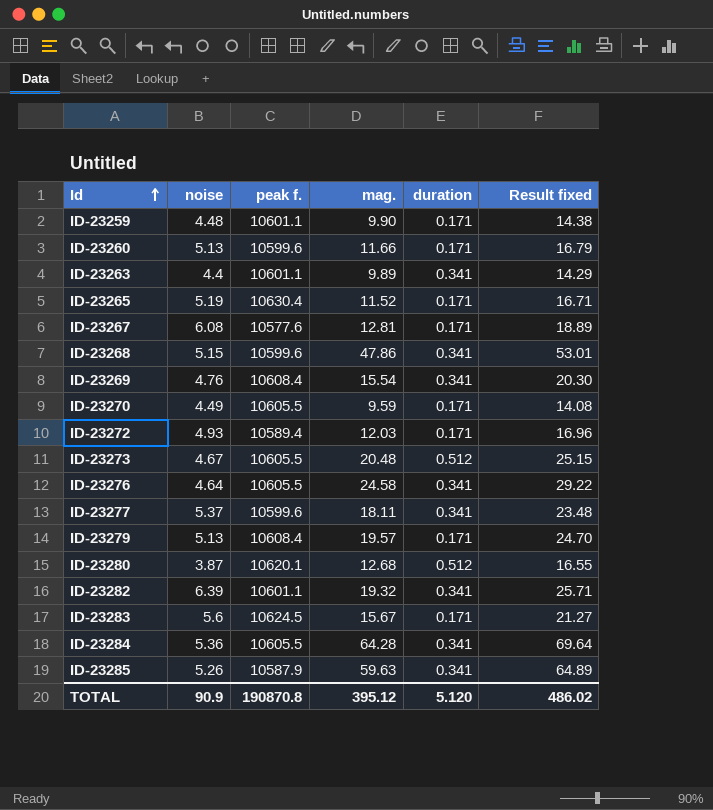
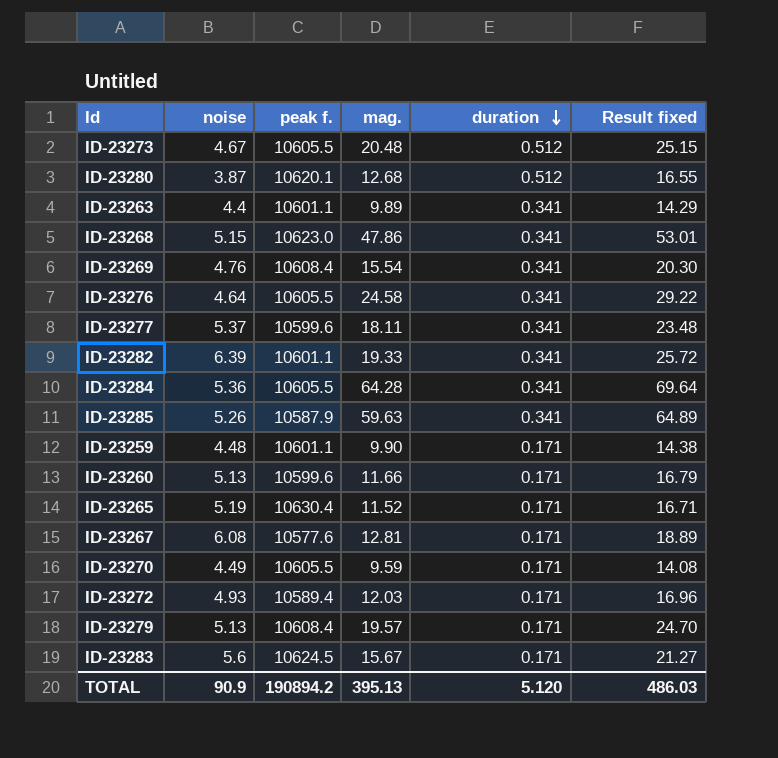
row order: Id ascending -> duration descending
ID-23268 | peak f.: 10599.6 -> 10623.0
ID-23282 | mag.: 19.32 -> 19.33
ID-23282 | Result fixed: 25.71 -> 25.72
TOTAL | peak f.: 190870.8 -> 190894.2
TOTAL | mag.: 395.12 -> 395.13
TOTAL | Result fixed: 486.02 -> 486.03

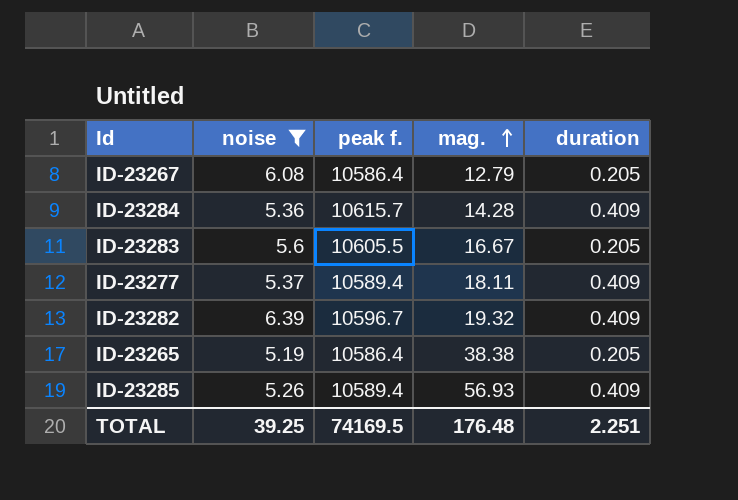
filter: none -> noise >= 5.19
row order: duration descending -> mag. ascending
column Result fixed | formula: [noise] + [mag.] -> none
ID-23267 | peak f.: 10577.6 -> 10586.4
ID-23267 | mag.: 12.81 -> 12.79
ID-23267 | duration: 0.171 -> 0.205
ID-23284 | peak f.: 10605.5 -> 10615.7
ID-23284 | mag.: 64.28 -> 14.28
ID-23284 | duration: 0.341 -> 0.409
ID-23283 | peak f.: 10624.5 -> 10605.5
ID-23283 | mag.: 15.67 -> 16.67
ID-23283 | duration: 0.171 -> 0.205
ID-23277 | peak f.: 10599.6 -> 10589.4
ID-23277 | duration: 0.341 -> 0.409
ID-23282 | peak f.: 10601.1 -> 10596.7
ID-23282 | mag.: 19.33 -> 19.32
ID-23282 | duration: 0.341 -> 0.409
ID-23265 | peak f.: 10630.4 -> 10586.4
ID-23265 | mag.: 11.52 -> 38.38
ID-23265 | duration: 0.171 -> 0.205
ID-23285 | peak f.: 10587.9 -> 10589.4
ID-23285 | mag.: 59.63 -> 56.93
ID-23285 | duration: 0.341 -> 0.409
TOTAL | noise: 90.9 -> 39.25
TOTAL | peak f.: 190894.2 -> 74169.5
TOTAL | mag.: 395.13 -> 176.48
TOTAL | duration: 5.120 -> 2.251

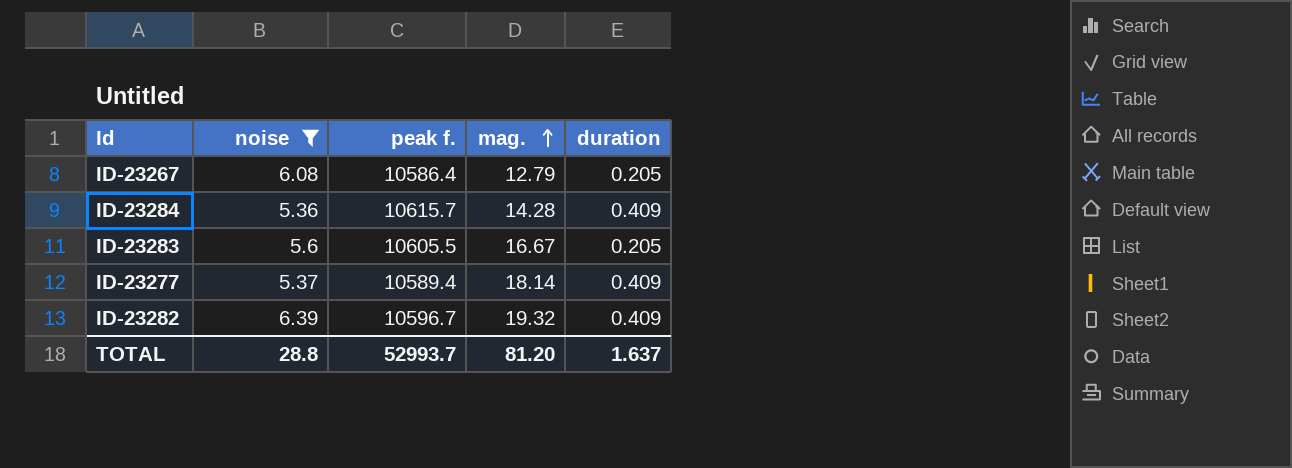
row ID-23265: 5.19 | 10586.4 | 38.38 | 0.205 -> none
row ID-23285: 5.26 | 10589.4 | 56.93 | 0.409 -> none
ID-23277 | mag.: 18.11 -> 18.14
TOTAL | noise: 39.25 -> 28.8
TOTAL | peak f.: 74169.5 -> 52993.7
TOTAL | mag.: 176.48 -> 81.20
TOTAL | duration: 2.251 -> 1.637

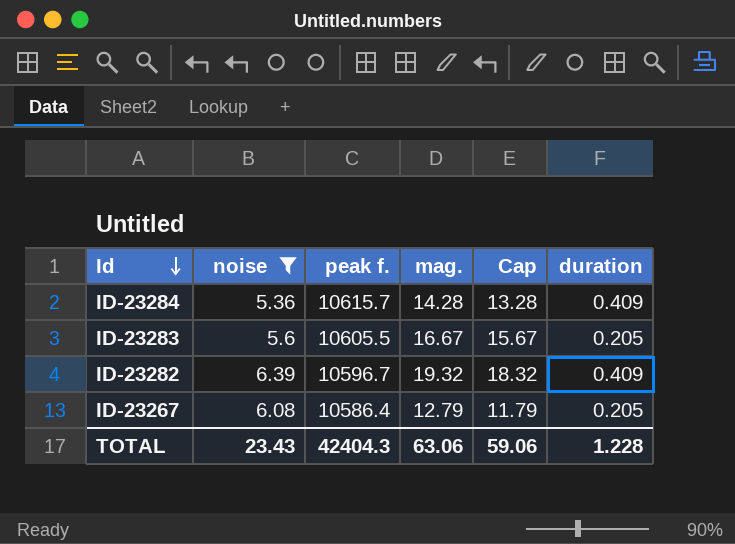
row order: mag. ascending -> Id descending
column Cap | formula: none -> [mag.] - 1
row ID-23277: 5.37 | 10589.4 | 18.14 | 0.409 -> none
TOTAL | noise: 28.8 -> 23.43
TOTAL | peak f.: 52993.7 -> 42404.3
TOTAL | mag.: 81.20 -> 63.06
TOTAL | duration: 1.637 -> 1.228

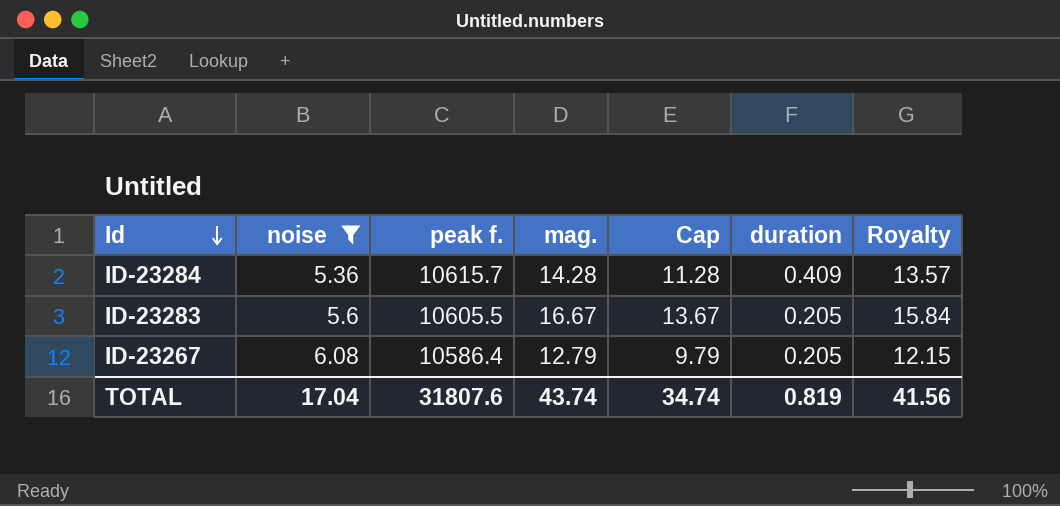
column Cap | formula: [mag.] - 1 -> [mag.] - 3
column Royalty | formula: none -> [mag.] * 0.95
row ID-23282: 6.39 | 10596.7 | 19.32 | 18.32 | 0.409 -> none
TOTAL | noise: 23.43 -> 17.04
TOTAL | peak f.: 42404.3 -> 31807.6
TOTAL | mag.: 63.06 -> 43.74
TOTAL | Cap: 59.06 -> 34.74
TOTAL | duration: 1.228 -> 0.819

